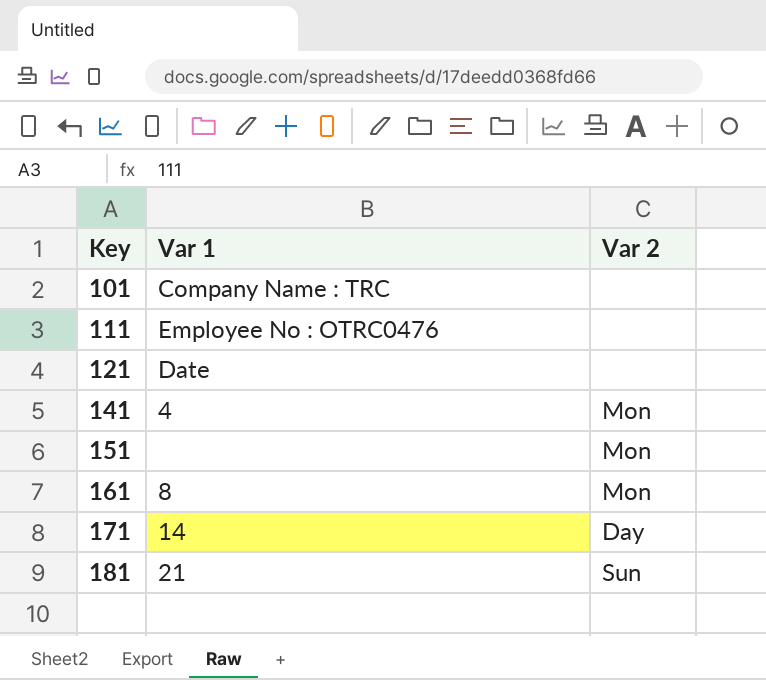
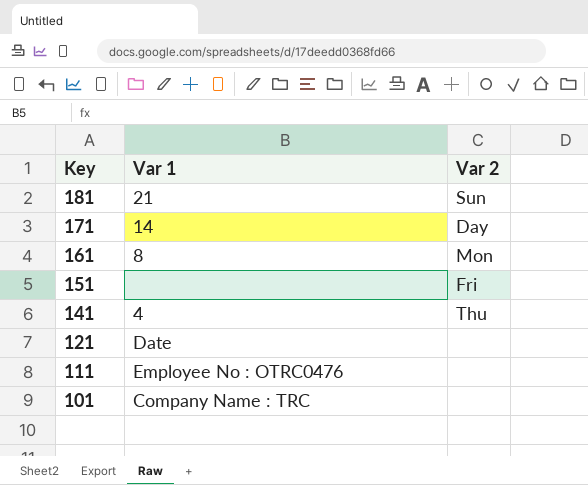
row order: Key ascending -> Key descending
151 | Var 2: Mon -> Fri
141 | Var 2: Mon -> Thu

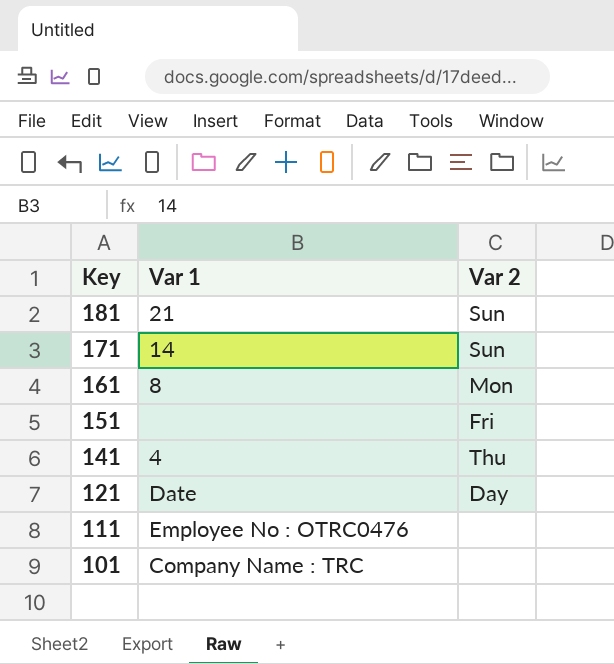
171 | Var 2: Day -> Sun
121 | Var 2: none -> Day

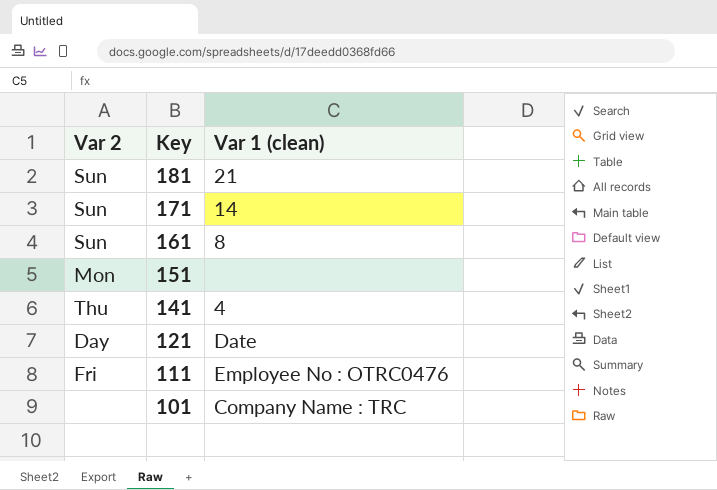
column Var 2 | position: 3 -> 1
column name: Var 1 -> Var 1 (clean)
161 | Var 2: Mon -> Sun
151 | Var 2: Fri -> Mon
111 | Var 2: none -> Fri

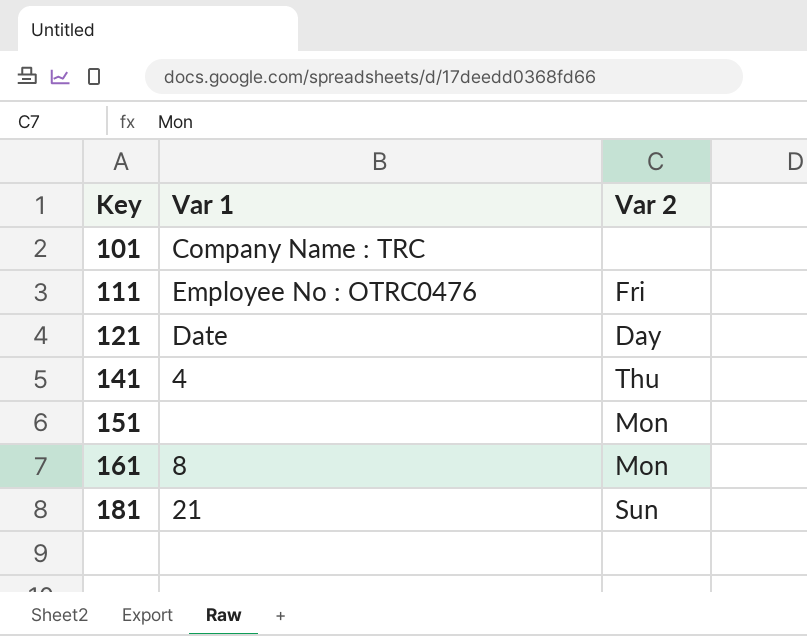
row order: Key descending -> Key ascending
column name: Var 1 (clean) -> Var 1
column Var 2 | position: 1 -> 3
row 171: Sun | 14 -> none
161 | Var 2: Sun -> Mon

